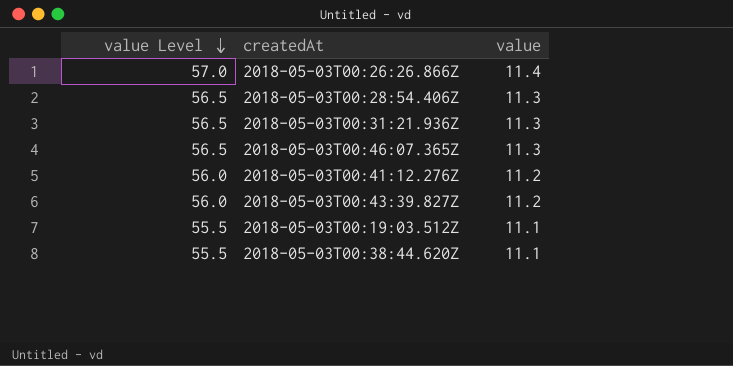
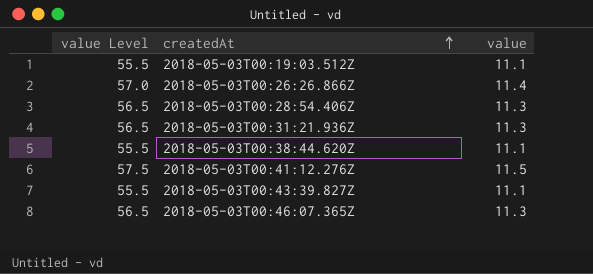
row order: value Level descending -> createdAt ascending
2018-05-03T00:41:12.276Z | value Level: 56.0 -> 57.5
2018-05-03T00:41:12.276Z | value: 11.2 -> 11.5
2018-05-03T00:43:39.827Z | value Level: 56.0 -> 55.5
2018-05-03T00:43:39.827Z | value: 11.2 -> 11.1

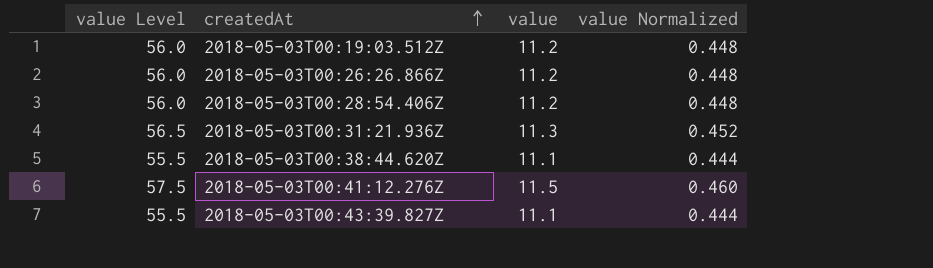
column value Normalized | formula: none -> [value] * 0.04
row 2018-05-03T00:46:07.365Z: 56.5 | 11.3 -> none
2018-05-03T00:19:03.512Z | value Level: 55.5 -> 56.0
2018-05-03T00:19:03.512Z | value: 11.1 -> 11.2
2018-05-03T00:26:26.866Z | value Level: 57.0 -> 56.0
2018-05-03T00:26:26.866Z | value: 11.4 -> 11.2
2018-05-03T00:28:54.406Z | value Level: 56.5 -> 56.0
2018-05-03T00:28:54.406Z | value: 11.3 -> 11.2

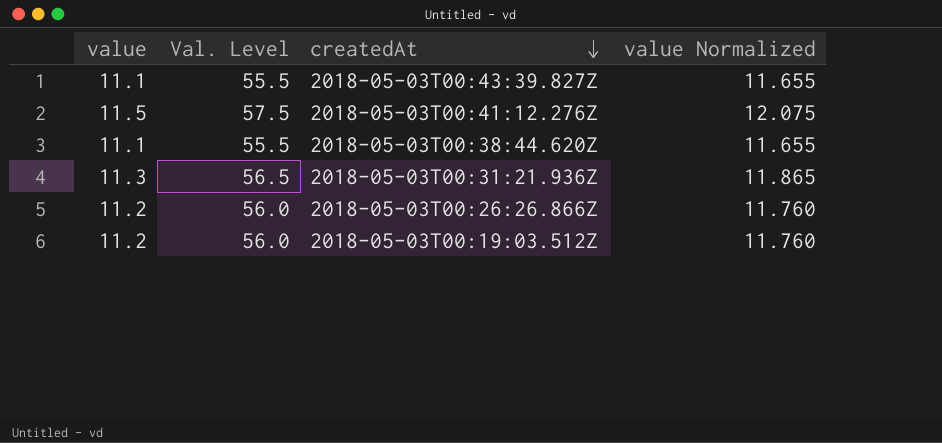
row order: createdAt ascending -> createdAt descending
column value | position: 3 -> 1
column name: value Level -> Val. Level
column value Normalized | formula: [value] * 0.04 -> [value] * 1.05
row 2018-05-03T00:28:54.406Z: 56.0 | 11.2 | 0.448 -> none

